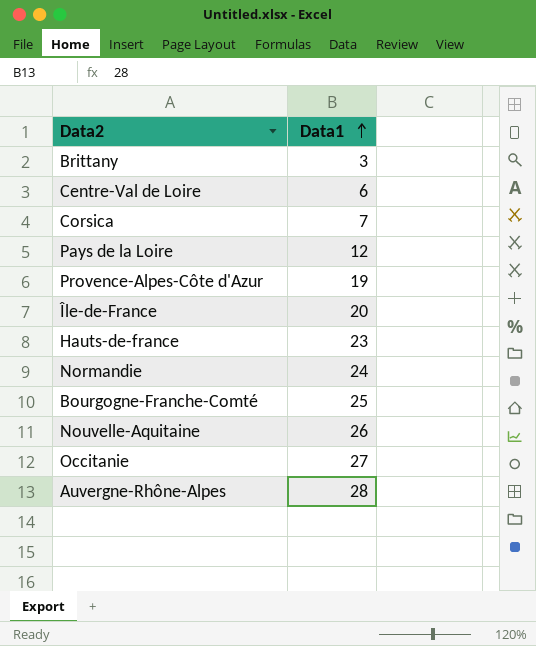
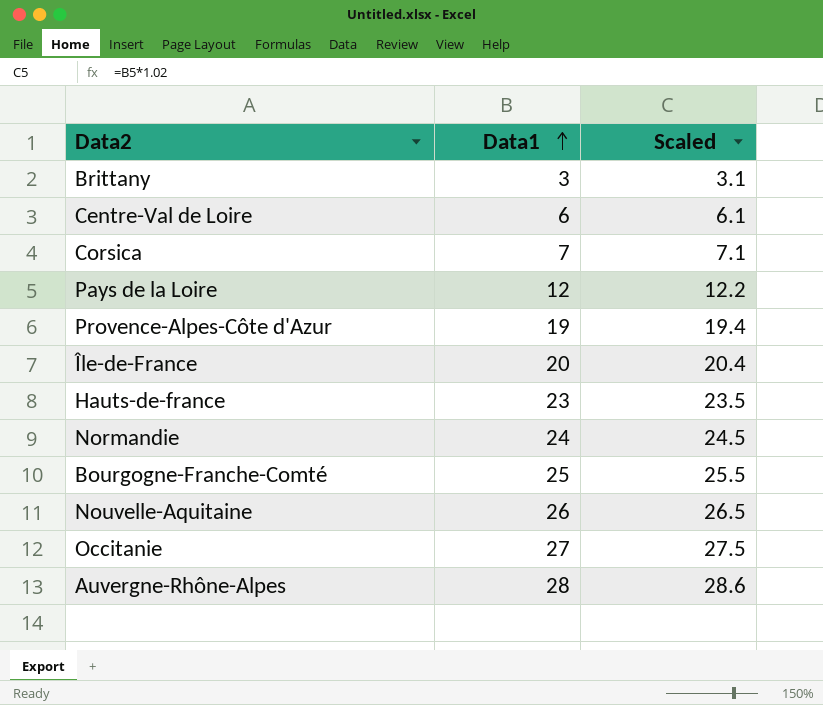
column Scaled | formula: none -> [Data1] * 1.02

